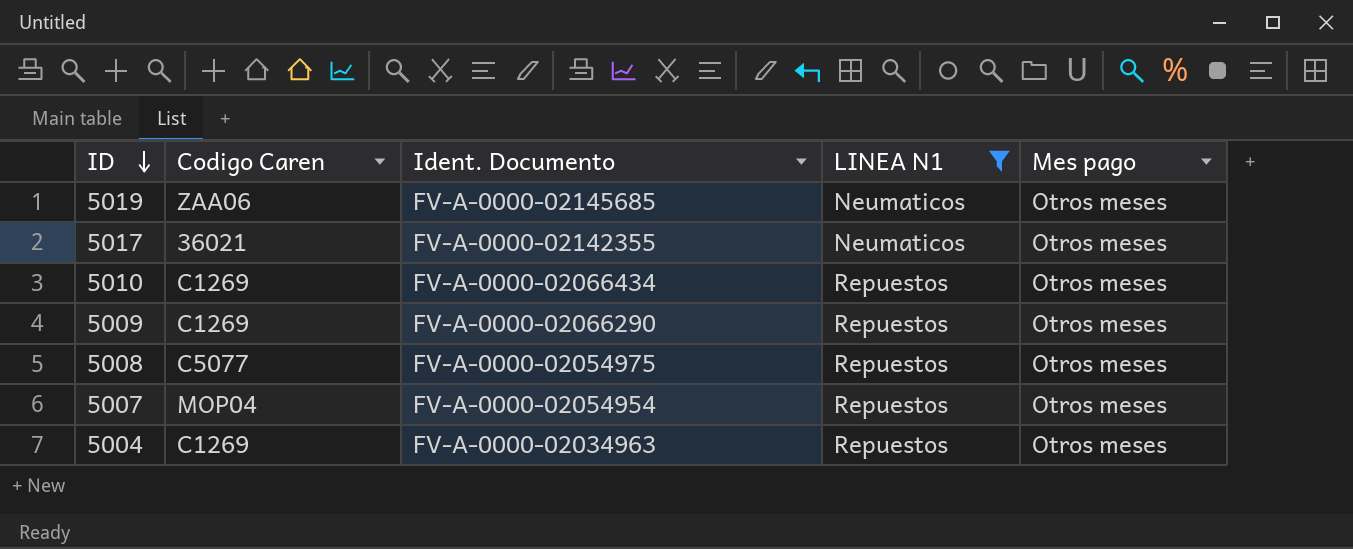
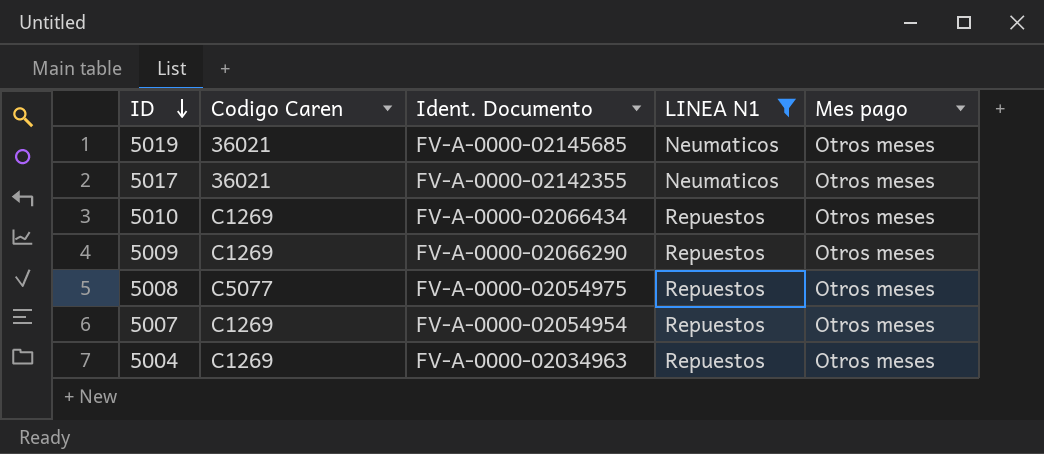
5019 | Codigo Caren: ZAA06 -> 36021
5007 | Codigo Caren: MOP04 -> C1269

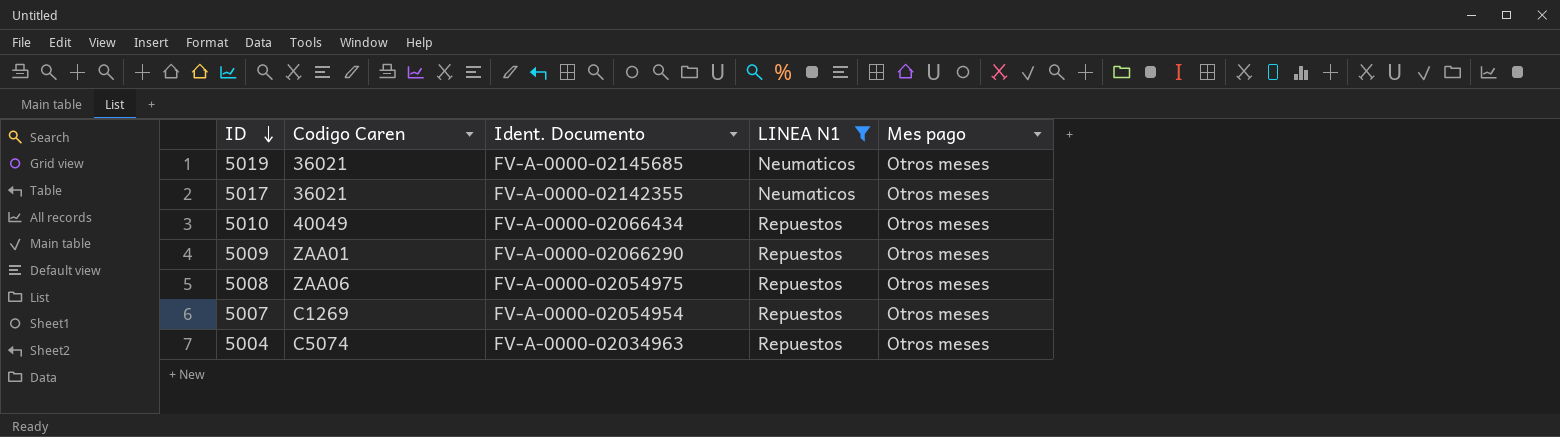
5010 | Codigo Caren: C1269 -> 40049
5009 | Codigo Caren: C1269 -> ZAA01
5008 | Codigo Caren: C5077 -> ZAA06
5004 | Codigo Caren: C1269 -> C5074

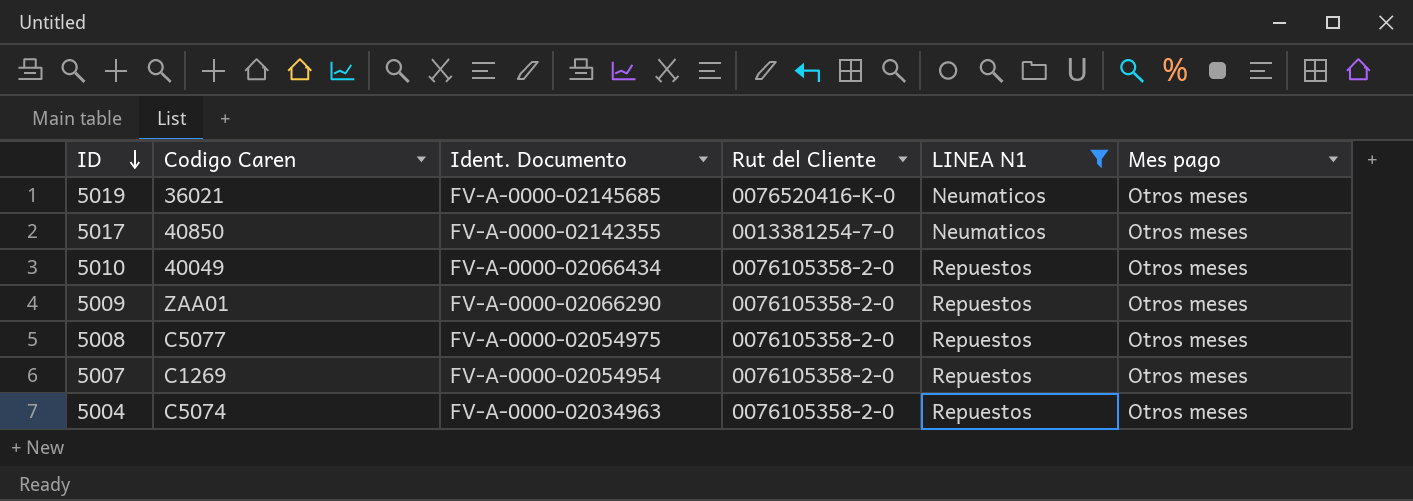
column Rut del Cliente | position: none -> 4
5017 | Codigo Caren: 36021 -> 40850
5008 | Codigo Caren: ZAA06 -> C5077

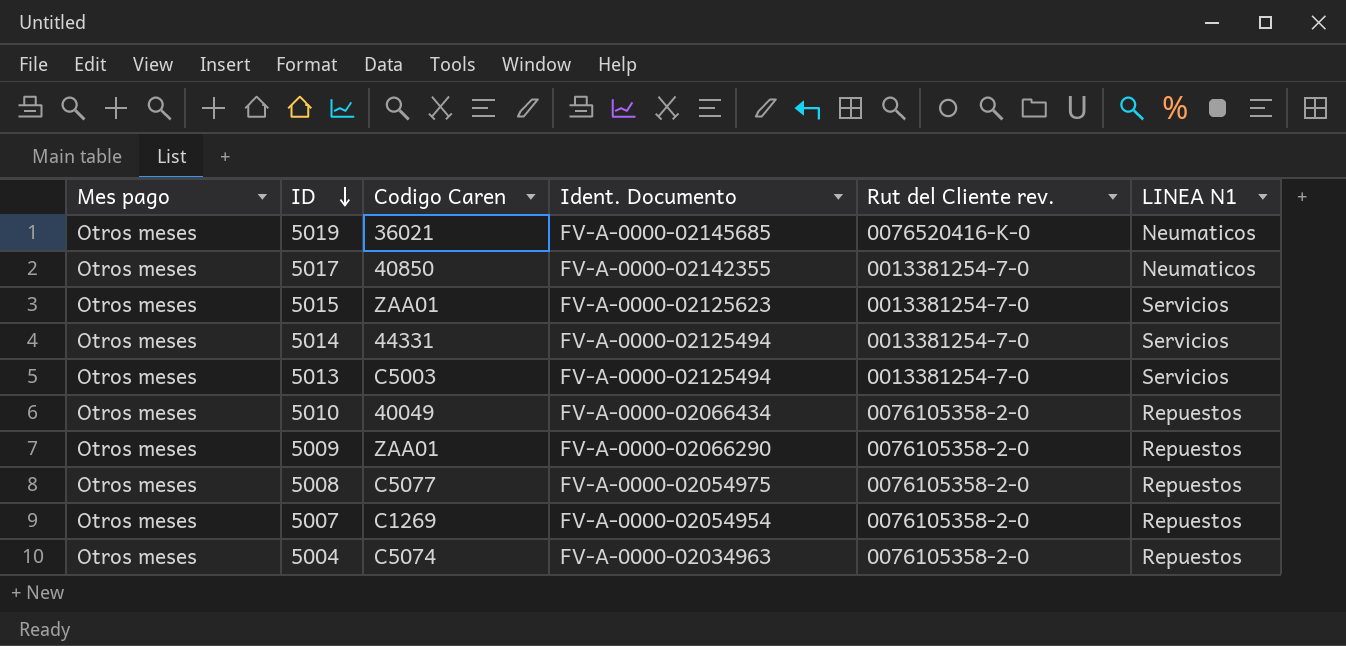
filter: LINEA N1 != Servicios -> none
column Mes pago | position: 6 -> 1
column name: Rut del Cliente -> Rut del Cliente rev.

